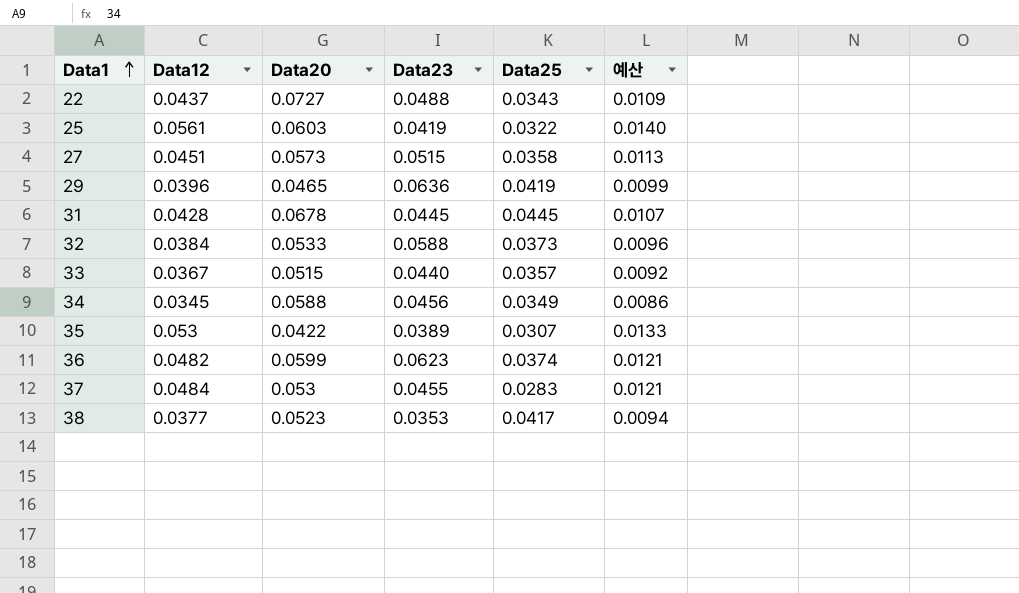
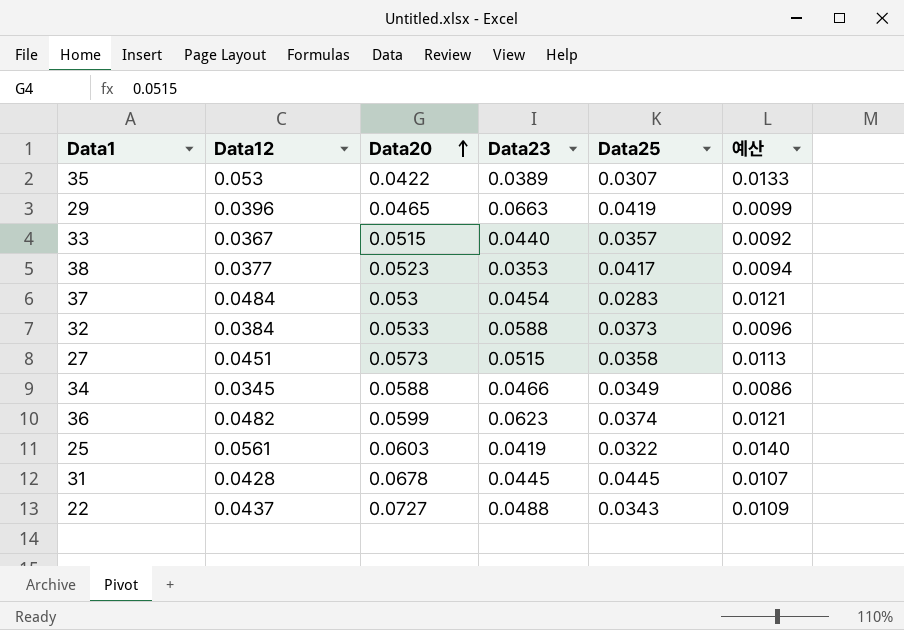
row order: Data1 ascending -> Data20 ascending
29 | Data23: 0.0636 -> 0.0663
37 | Data23: 0.0455 -> 0.0454
34 | Data23: 0.0456 -> 0.0466

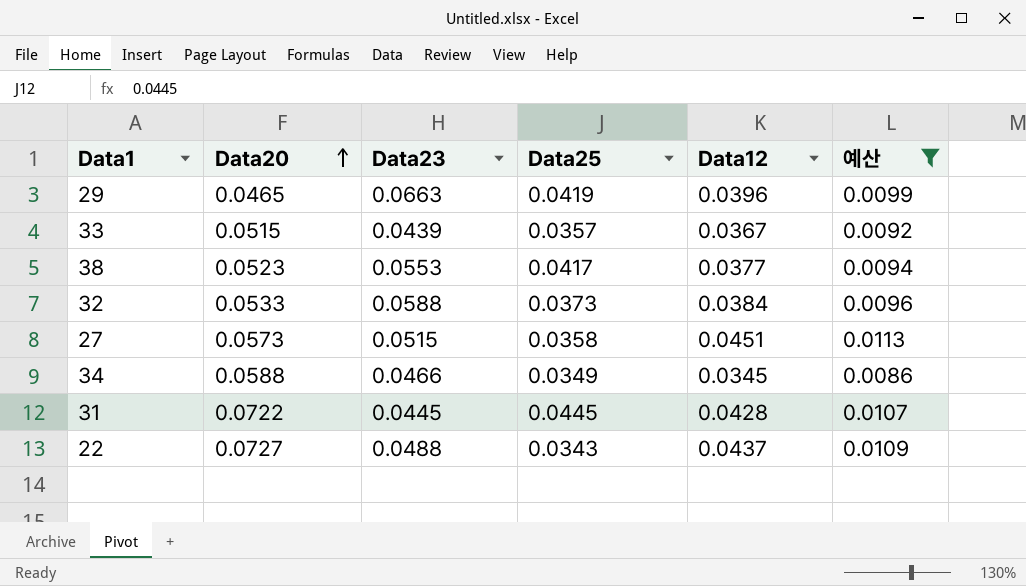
filter: none -> 예산 <= 0.0113
column Data12 | position: 2 -> 5
33 | Data23: 0.0440 -> 0.0439
38 | Data23: 0.0353 -> 0.0553
31 | Data20: 0.0678 -> 0.0722

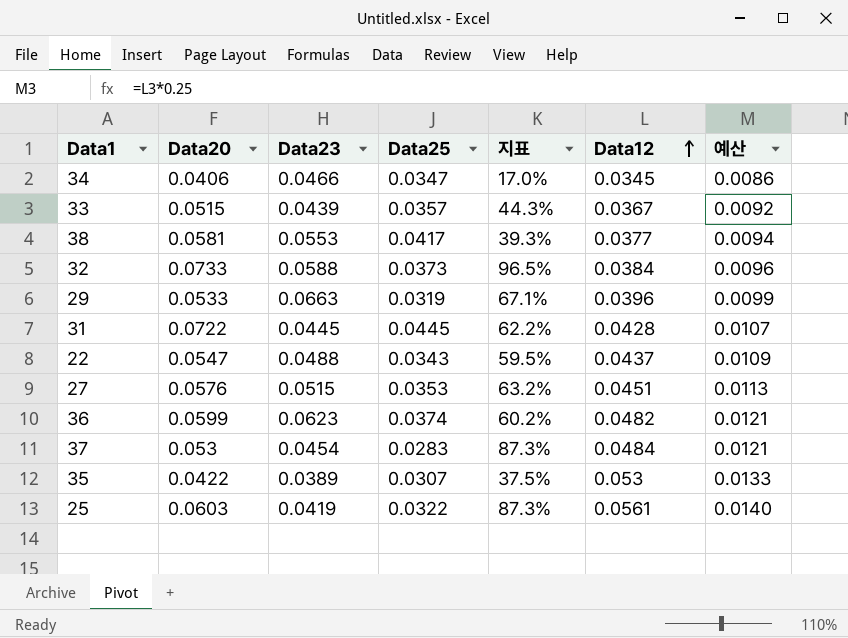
filter: 예산 <= 0.0113 -> none
row order: Data20 ascending -> Data12 ascending
column 지표 | formula: none -> ([Data20] - [Data25]) / [Data25]
34 | Data20: 0.0588 -> 0.0406
34 | Data25: 0.0349 -> 0.0347
38 | Data20: 0.0523 -> 0.0581
32 | Data20: 0.0533 -> 0.0733
29 | Data20: 0.0465 -> 0.0533
29 | Data25: 0.0419 -> 0.0319
22 | Data20: 0.0727 -> 0.0547
27 | Data20: 0.0573 -> 0.0576
27 | Data25: 0.0358 -> 0.0353

